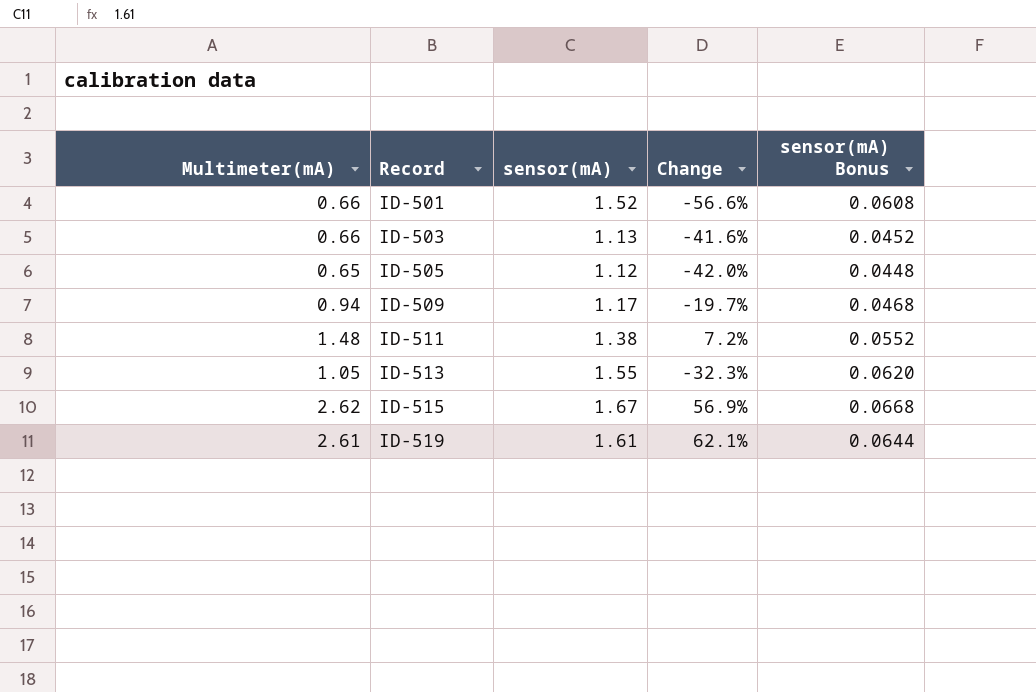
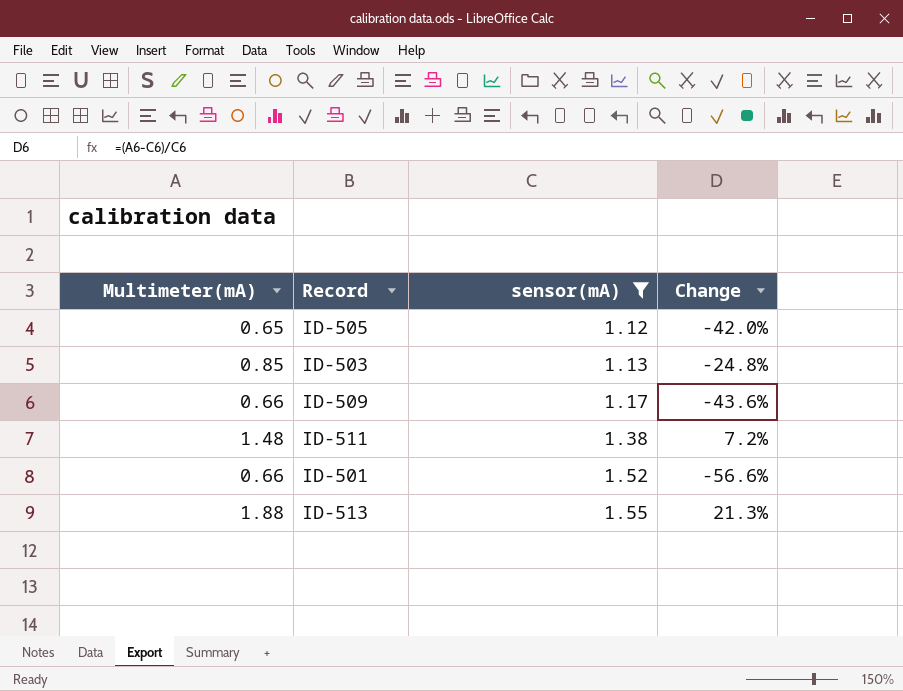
filter: none -> sensor(mA) <= 1.55
row order: Record ascending -> sensor(mA) ascending
column sensor(mA) Bonus | formula: [sensor(mA)] * 0.04 -> none
ID-503 | Multimeter(mA): 0.66 -> 0.85
ID-503 | Change: -41.6% -> -24.8%
ID-509 | Multimeter(mA): 0.94 -> 0.66
ID-509 | Change: -19.7% -> -43.6%
ID-513 | Multimeter(mA): 1.05 -> 1.88
ID-513 | Change: -32.3% -> 21.3%

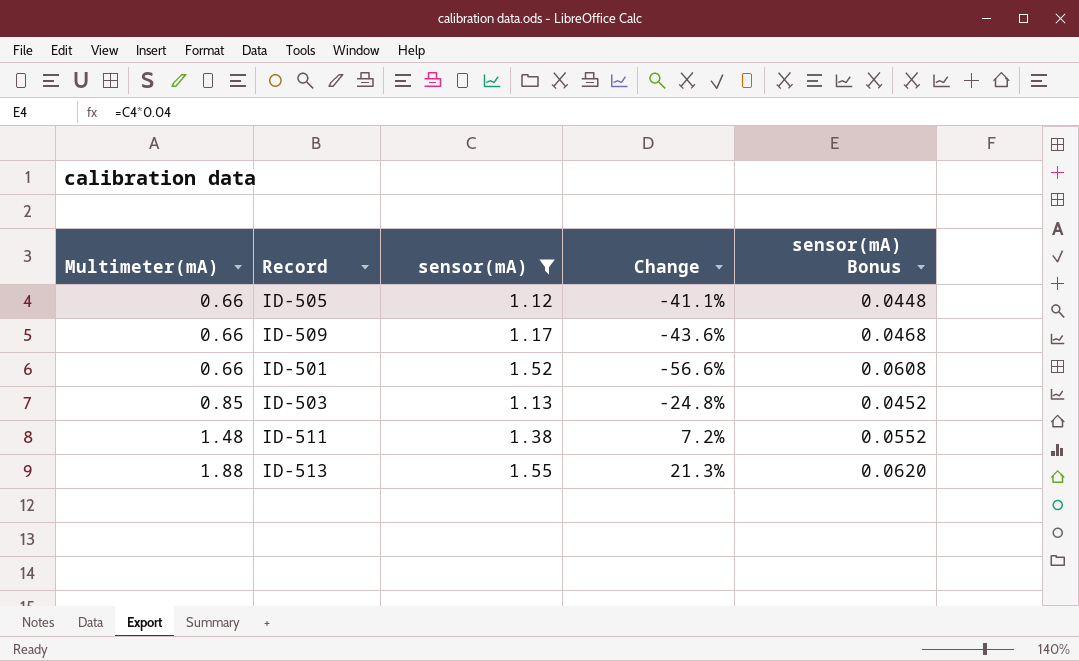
row order: sensor(mA) ascending -> Multimeter(mA) ascending
column sensor(mA) Bonus | formula: none -> [sensor(mA)] * 0.04
ID-505 | Multimeter(mA): 0.65 -> 0.66
ID-505 | Change: -42.0% -> -41.1%

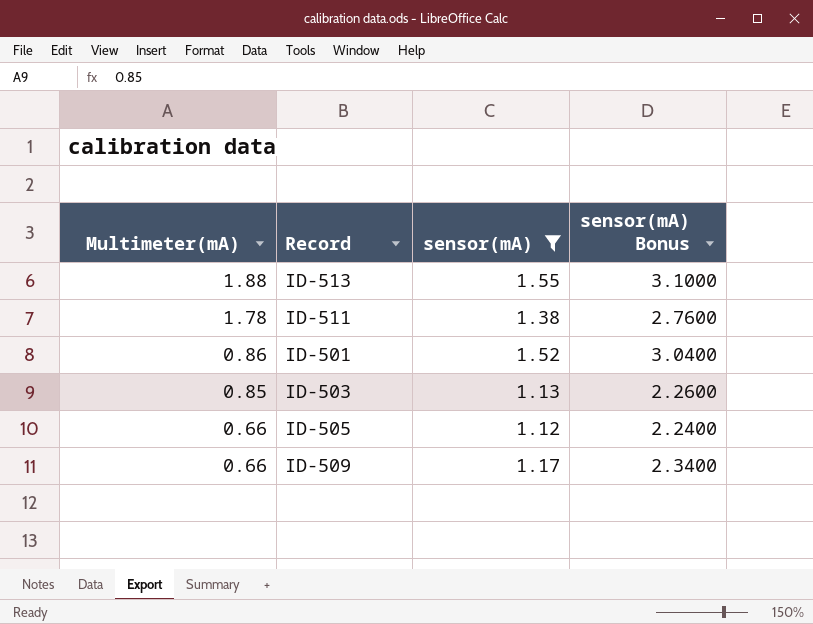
row order: Multimeter(mA) ascending -> Multimeter(mA) descending
column Change | formula: ([Multimeter(mA)] - [sensor(mA)]) / [sensor(mA)] -> none
column sensor(mA) Bonus | formula: [sensor(mA)] * 0.04 -> [sensor(mA)] * 2
ID-511 | Multimeter(mA): 1.48 -> 1.78
ID-501 | Multimeter(mA): 0.66 -> 0.86

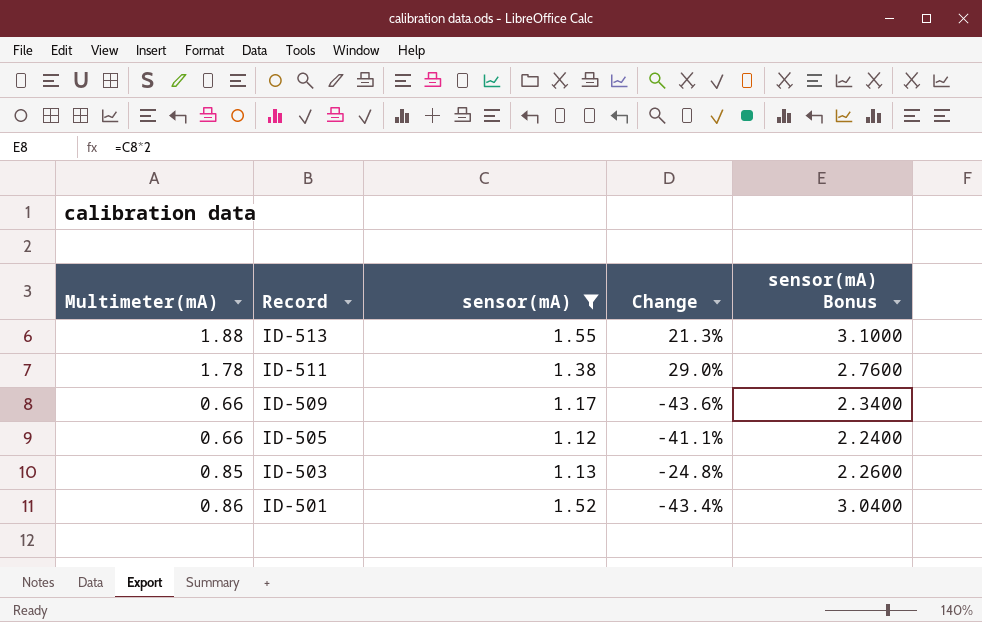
row order: Multimeter(mA) descending -> Record descending
column Change | formula: none -> ([Multimeter(mA)] - [sensor(mA)]) / [sensor(mA)]

